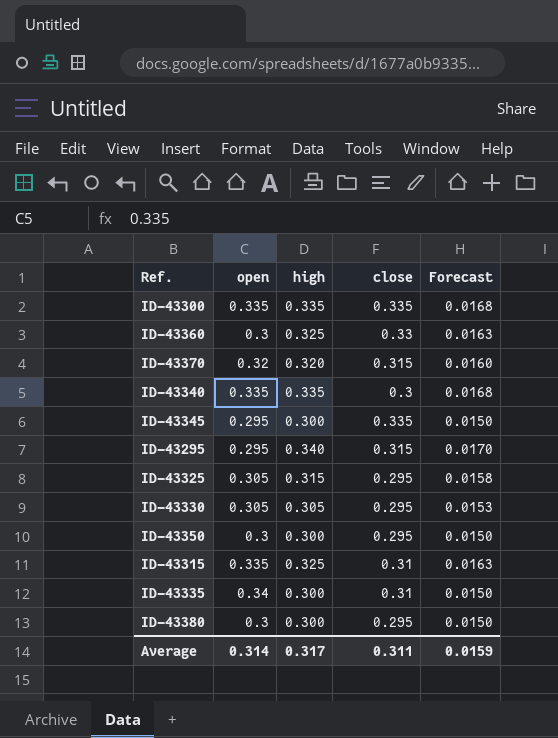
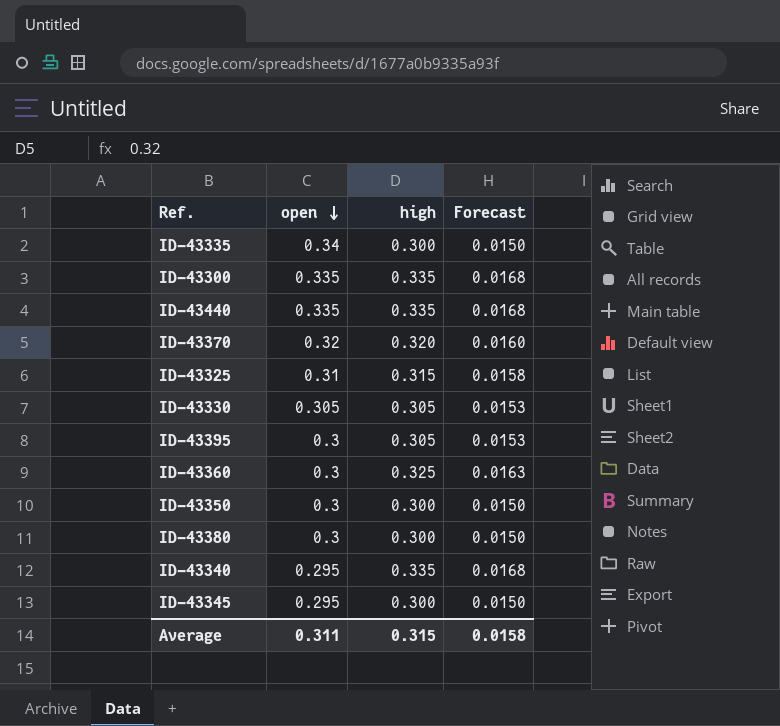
row order: none -> open descending
column close | position: 4 -> none
row ID-43295: 0.295 | 0.340 | 0.315 | 0.0170 -> none
row ID-43315: 0.335 | 0.325 | 0.31 | 0.0163 -> none
row ID-43440: none -> 0.335 | 0.335 | 0.0168
ID-43325 | open: 0.305 -> 0.31
row ID-43395: none -> 0.3 | 0.305 | 0.0153
ID-43340 | open: 0.335 -> 0.295
Average | open: 0.314 -> 0.311
Average | high: 0.317 -> 0.315
Average | Forecast: 0.0159 -> 0.0158

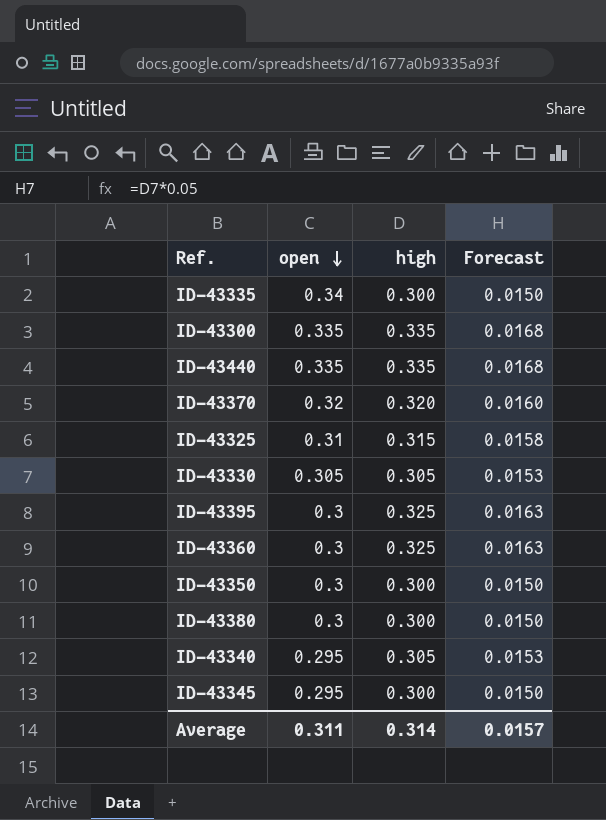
ID-43395 | high: 0.305 -> 0.325
ID-43395 | Forecast: 0.0153 -> 0.0163
ID-43340 | high: 0.335 -> 0.305
ID-43340 | Forecast: 0.0168 -> 0.0153
Average | high: 0.315 -> 0.314
Average | Forecast: 0.0158 -> 0.0157

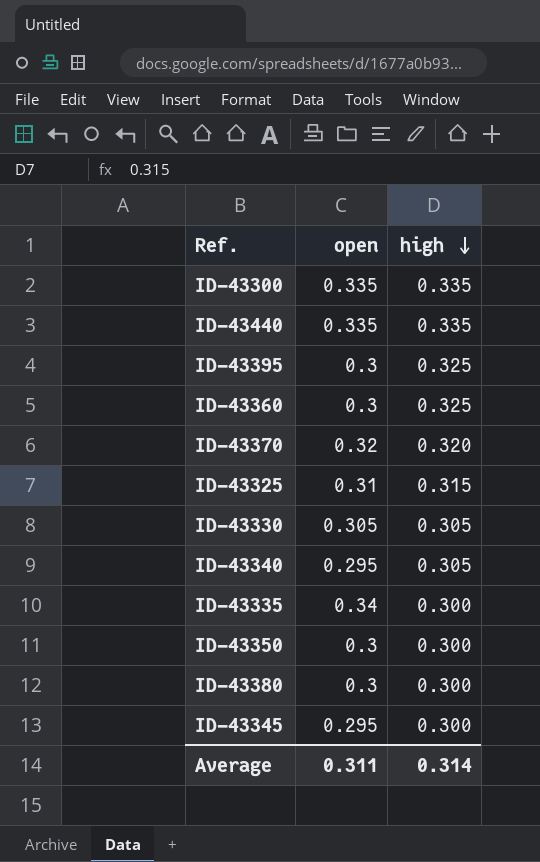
row order: open descending -> high descending
column Forecast | formula: [high] * 0.05 -> none

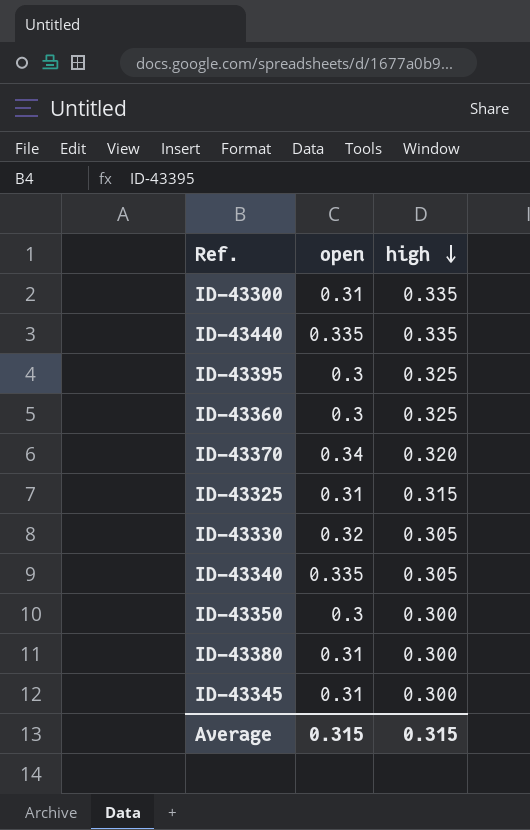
row ID-43335: 0.34 | 0.300 -> none
ID-43300 | open: 0.335 -> 0.31
ID-43370 | open: 0.32 -> 0.34
ID-43330 | open: 0.305 -> 0.32
ID-43340 | open: 0.295 -> 0.335
ID-43380 | open: 0.3 -> 0.31
ID-43345 | open: 0.295 -> 0.31
Average | open: 0.311 -> 0.315
Average | high: 0.314 -> 0.315

